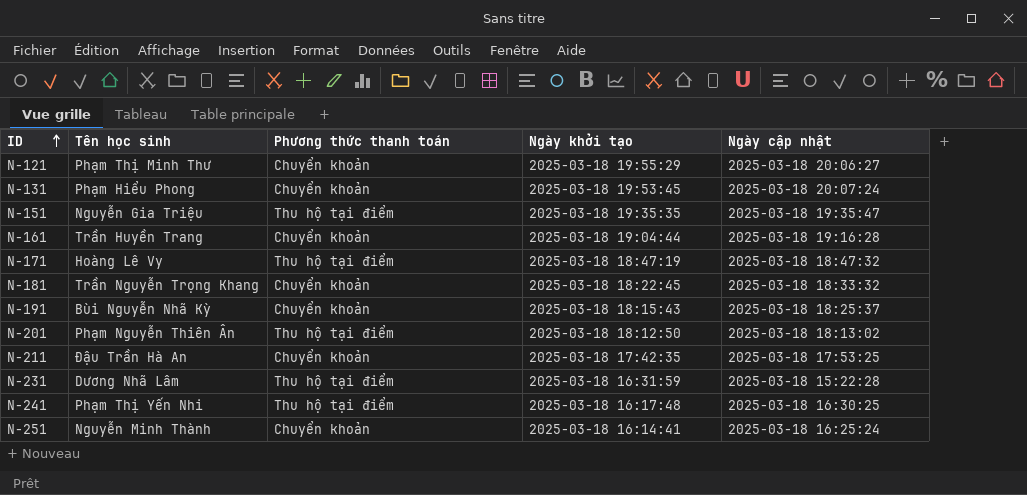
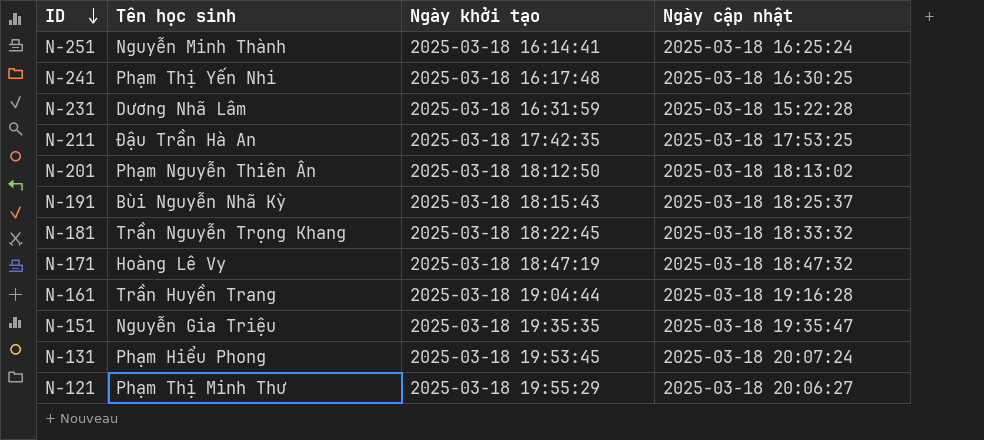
row order: ID ascending -> ID descending
column Phương thức thanh toán | position: 3 -> none

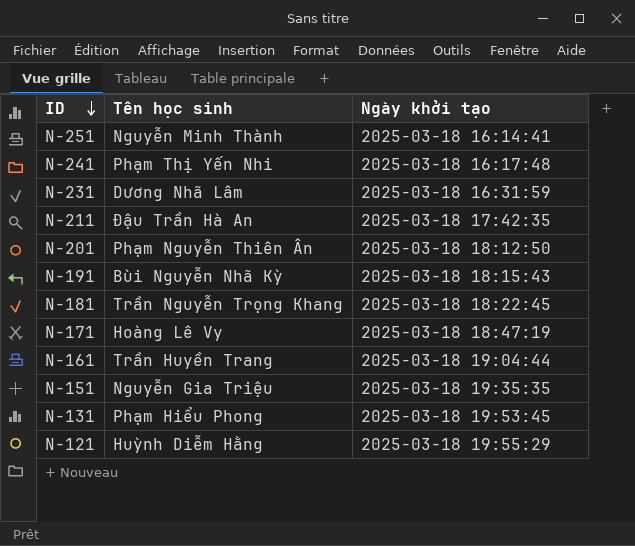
column Ngày cập nhật | position: 4 -> none
N-121 | Tên học sinh: Phạm Thị Minh Thư -> Huỳnh Diễm Hằng

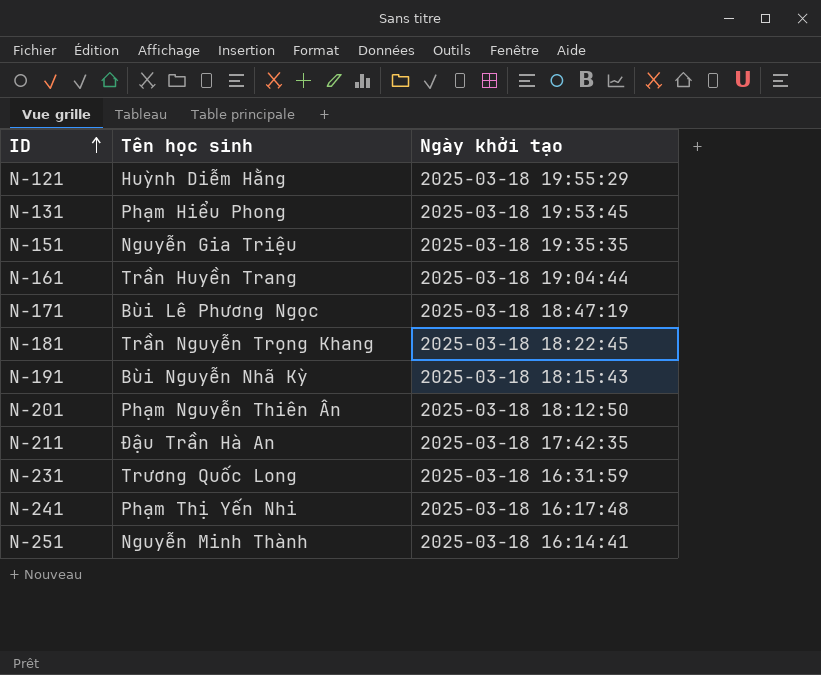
row order: ID descending -> ID ascending
N-171 | Tên học sinh: Hoàng Lê Vy -> Bùi Lê Phương Ngọc
N-231 | Tên học sinh: Dương Nhã Lâm -> Trương Quốc Long

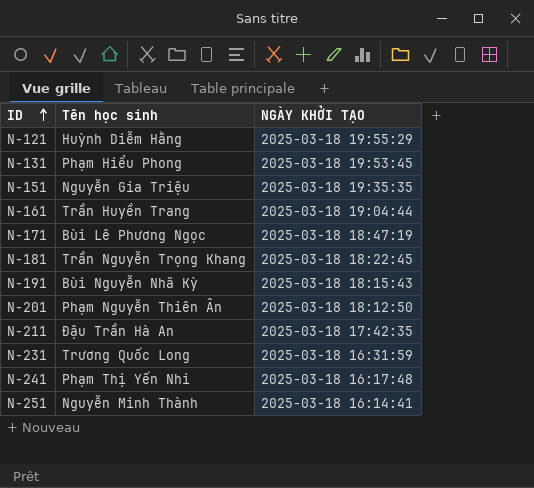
column name: Ngày khởi tạo -> NGÀY KHỞI TẠO

